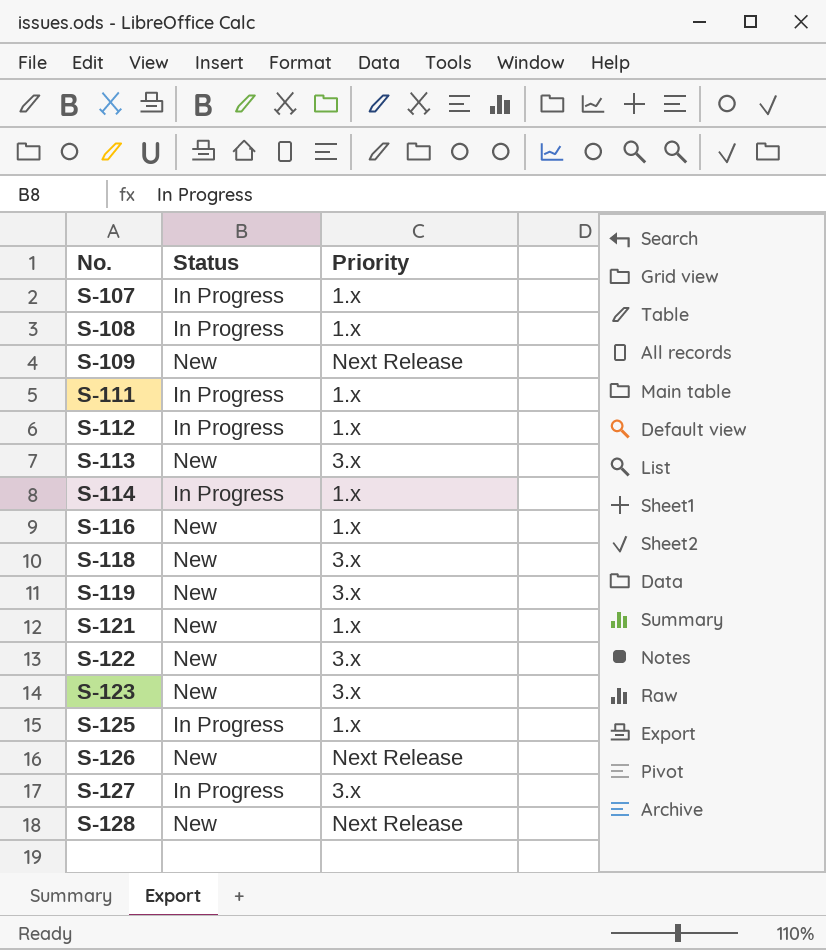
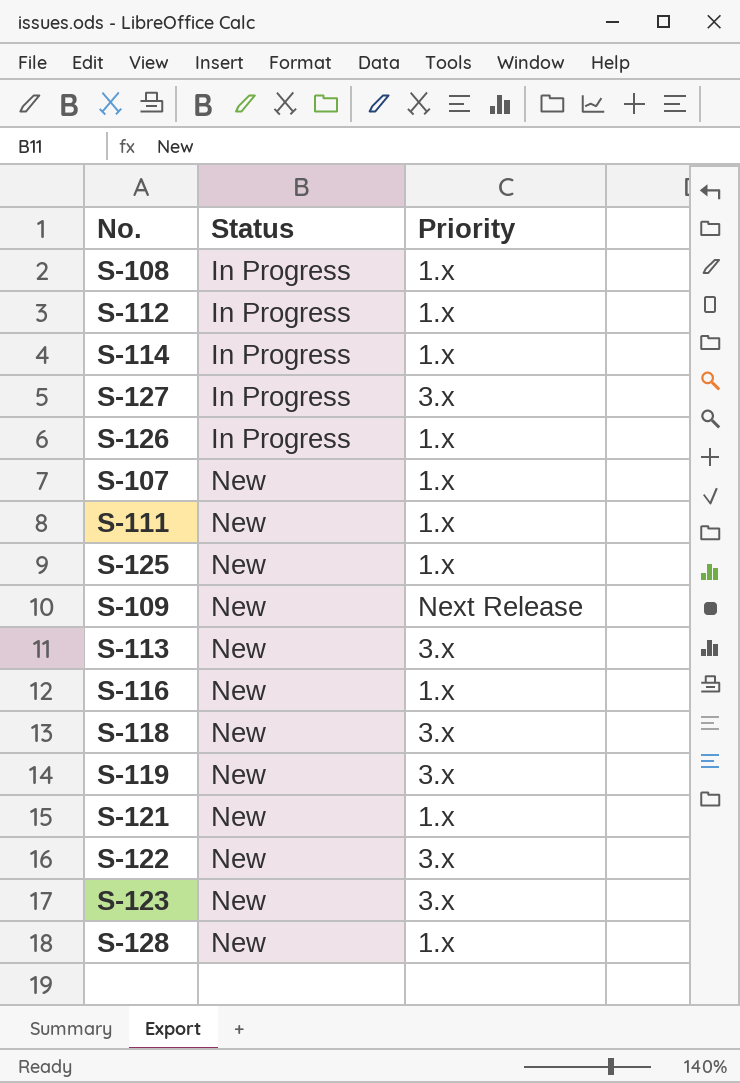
row order: No. ascending -> Status ascending
S-126 | Status: New -> In Progress
S-126 | Priority: Next Release -> 1.x
S-107 | Status: In Progress -> New
S-111 | Status: In Progress -> New
S-125 | Status: In Progress -> New
S-128 | Priority: Next Release -> 1.x

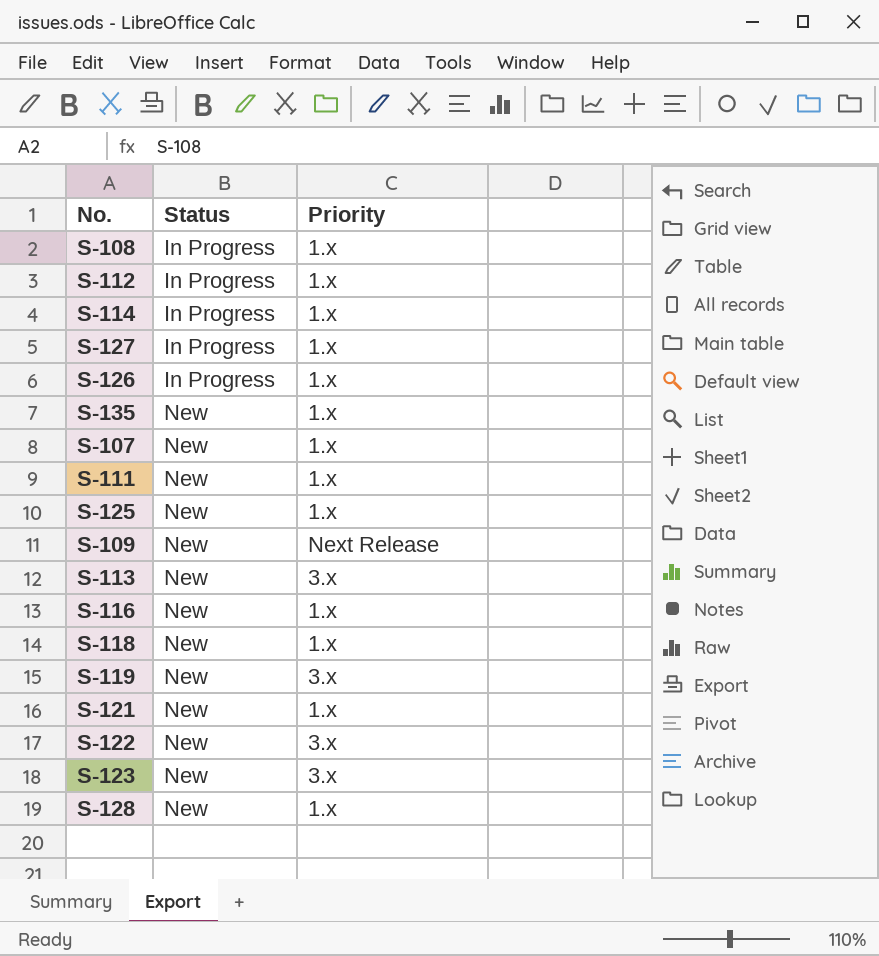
S-127 | Priority: 3.x -> 1.x
row S-135: none -> New | 1.x
S-118 | Priority: 3.x -> 1.x

